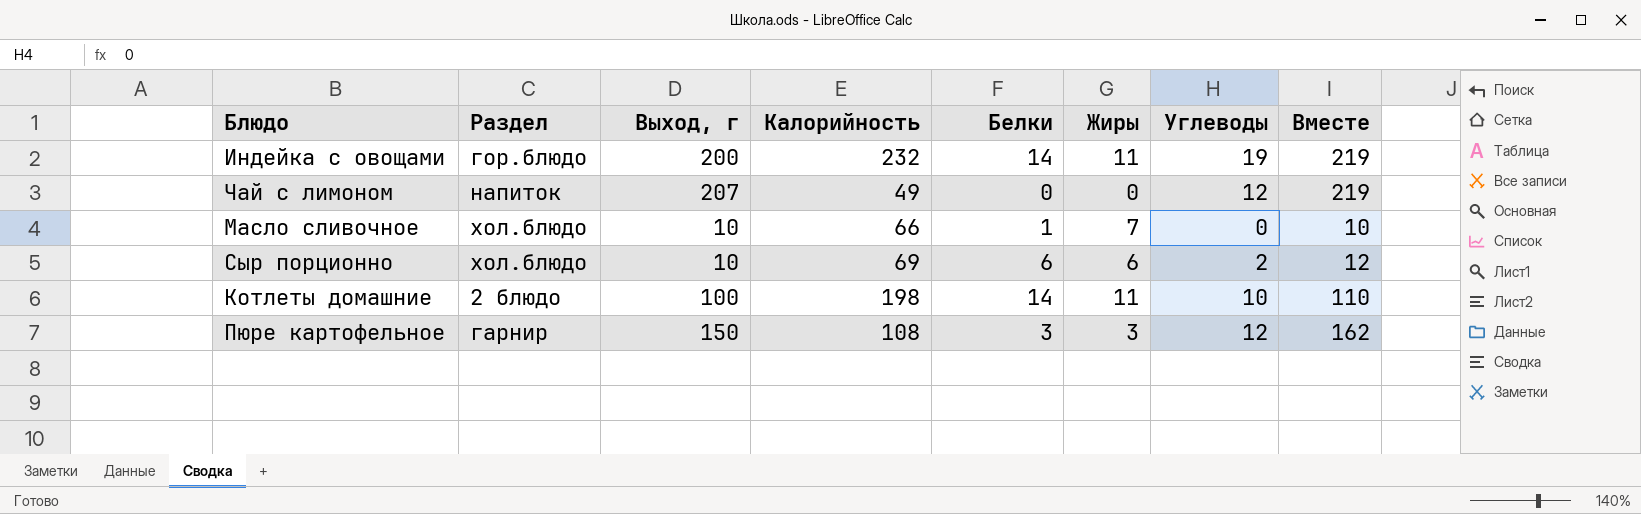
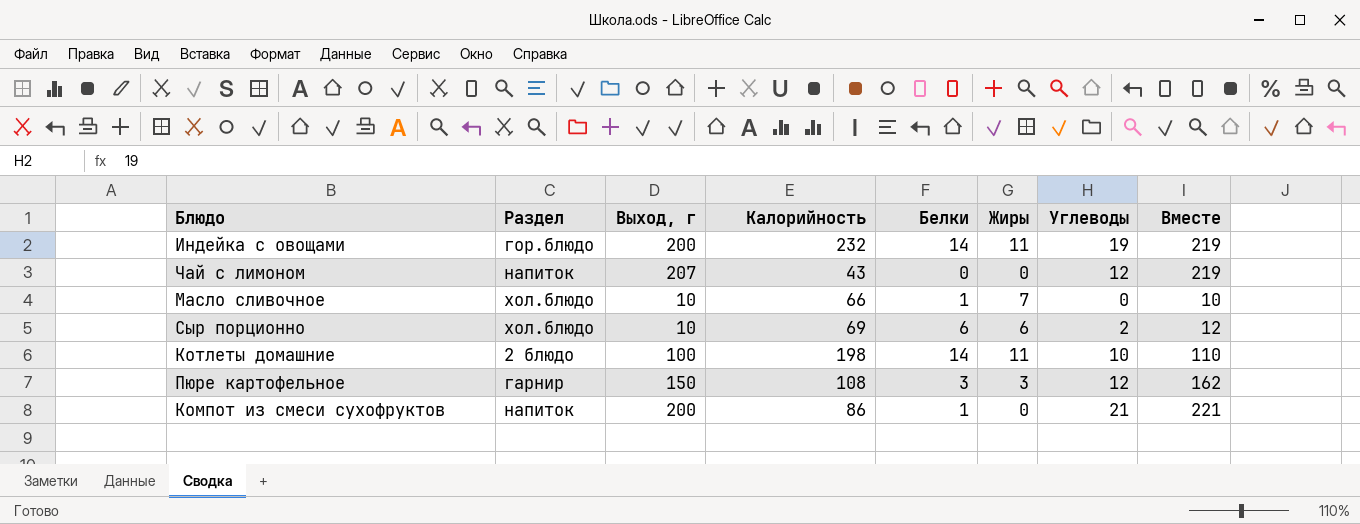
Чай с лимоном | Калорийность: 49 -> 43
row Компот из смеси сухофруктов: none -> напиток | 200 | 86 | 1 | 0 | 21 | 221

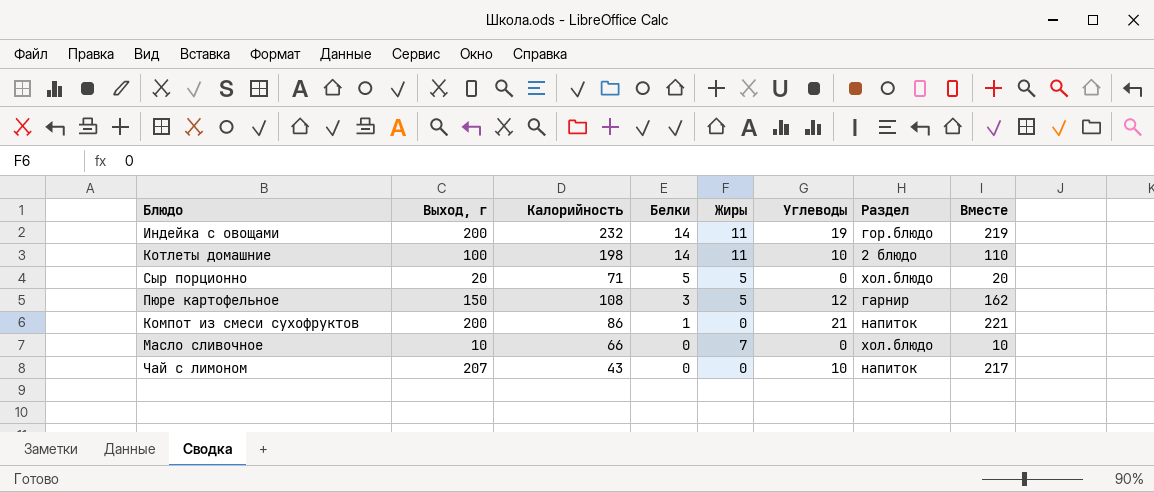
row order: none -> Белки descending
column Раздел | position: 2 -> 7
Сыр порционно | Выход, г: 10 -> 20
Сыр порционно | Калорийность: 69 -> 71
Сыр порционно | Белки: 6 -> 5
Сыр порционно | Жиры: 6 -> 5
Сыр порционно | Углеводы: 2 -> 0
Сыр порционно | Вместе: 12 -> 20
Пюре картофельное | Жиры: 3 -> 5
Масло сливочное | Белки: 1 -> 0
Чай с лимоном | Углеводы: 12 -> 10
Чай с лимоном | Вместе: 219 -> 217

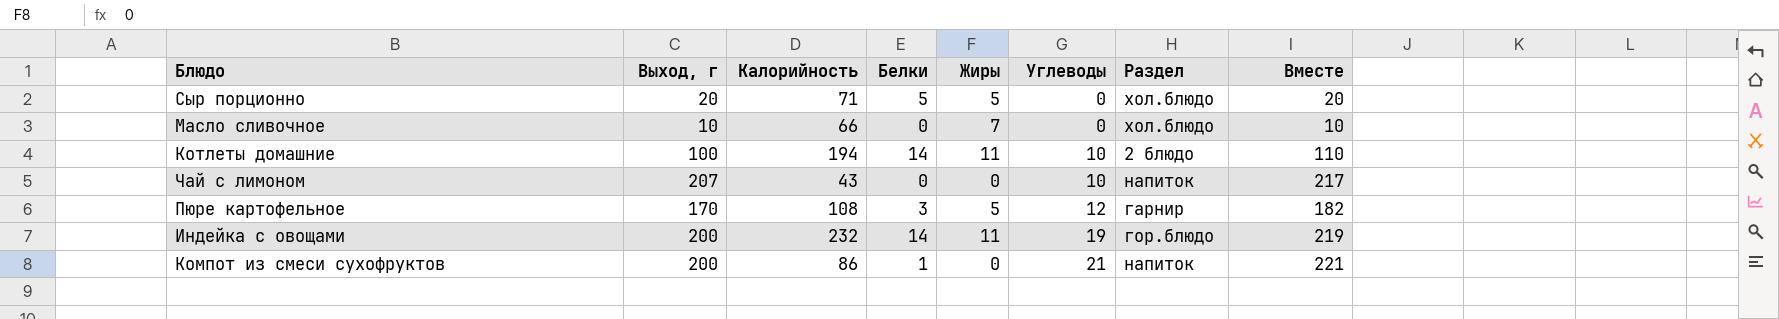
row order: Белки descending -> Углеводы ascending
Котлеты домашние | Калорийность: 198 -> 194
Пюре картофельное | Выход, г: 150 -> 170
Пюре картофельное | Вместе: 162 -> 182

